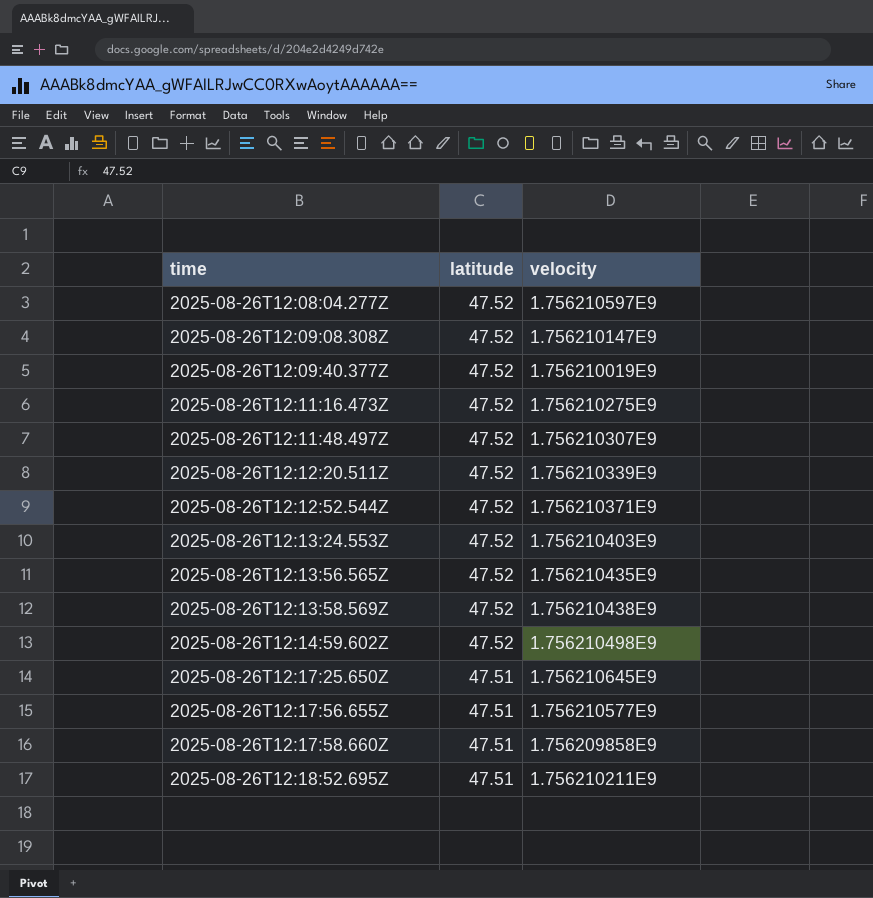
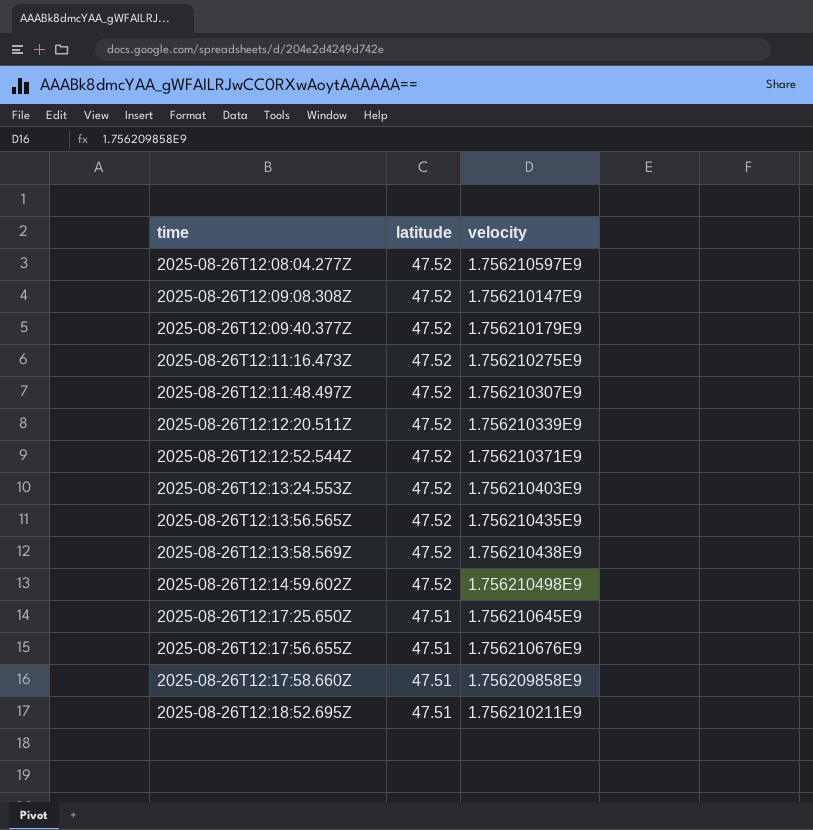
2025-08-26T12:09:40.377Z | velocity: 1.756210019E9 -> 1.756210179E9
2025-08-26T12:17:56.655Z | velocity: 1.756210577E9 -> 1.756210676E9

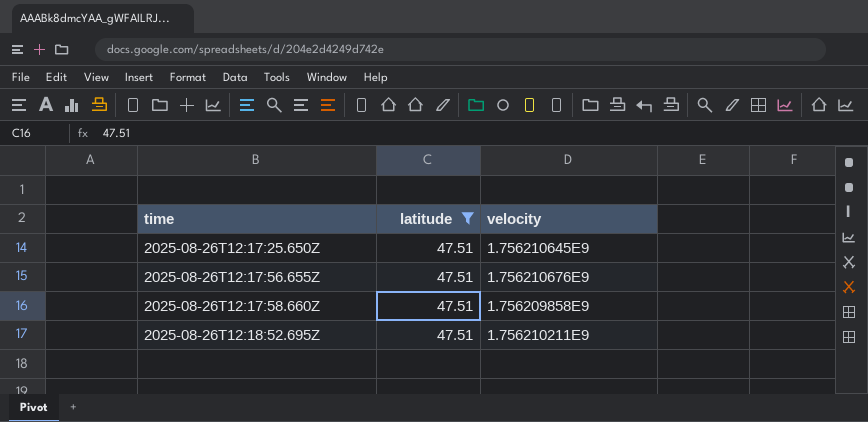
filter: none -> latitude = 47.51

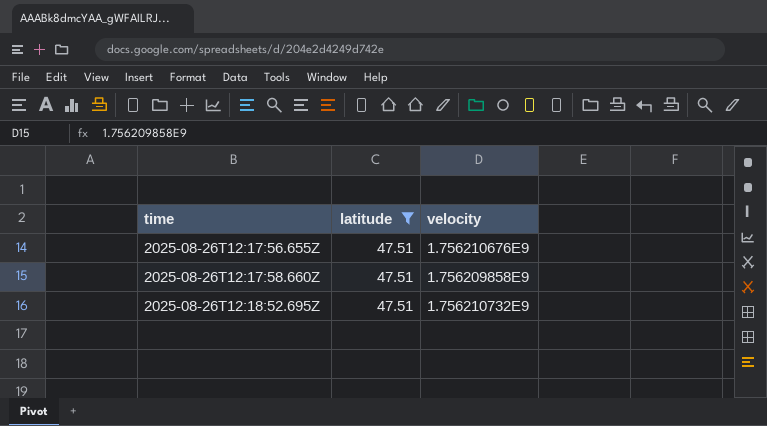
row 2025-08-26T12:17:25.650Z: 47.51 | 1.756210645E9 -> none
2025-08-26T12:18:52.695Z | velocity: 1.756210211E9 -> 1.756210732E9

